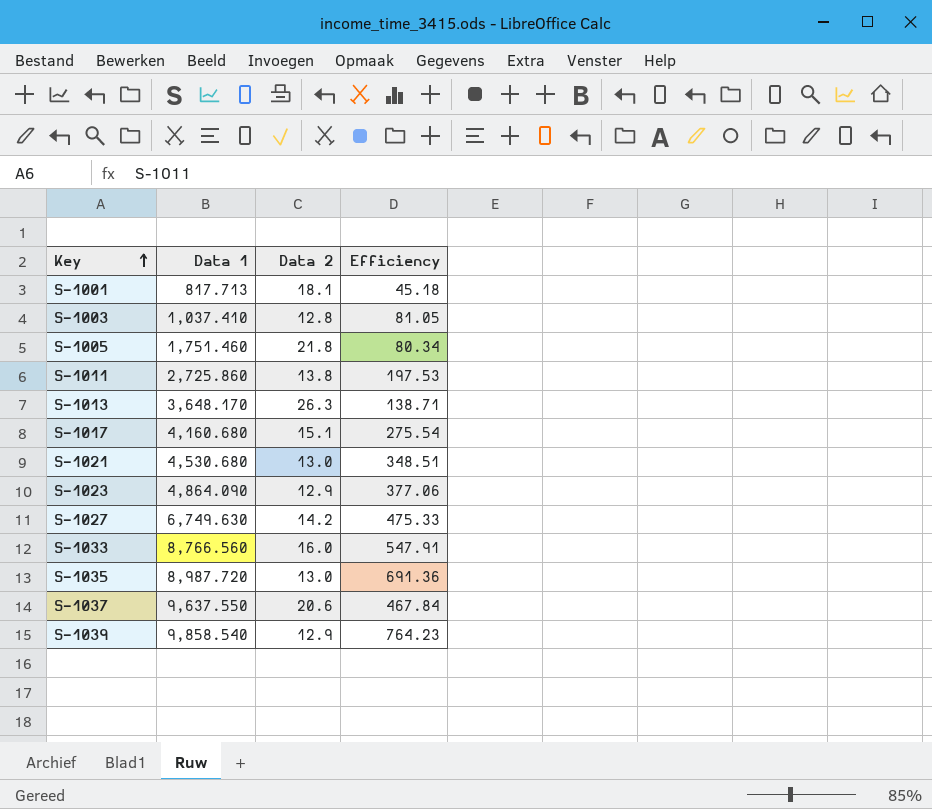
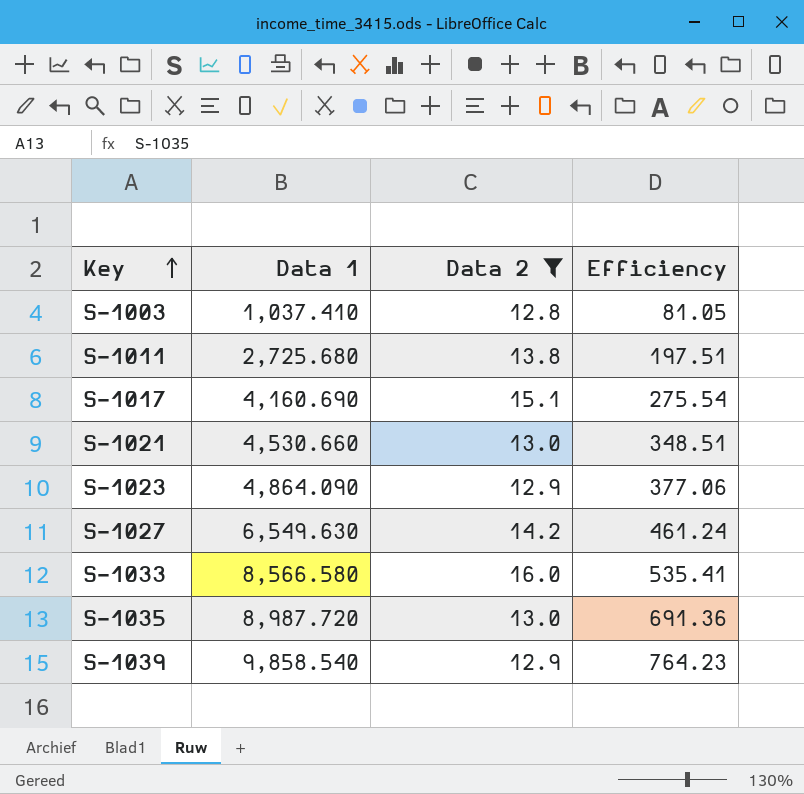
filter: none -> Data 2 <= 16.0
S-1011 | Data 1: 2,725.860 -> 2,725.680
S-1011 | Efficiency: 197.53 -> 197.51
S-1017 | Data 1: 4,160.680 -> 4,160.690
S-1021 | Data 1: 4,530.680 -> 4,530.660
S-1027 | Data 1: 6,749.630 -> 6,549.630
S-1027 | Efficiency: 475.33 -> 461.24
S-1033 | Data 1: 8,766.560 -> 8,566.580
S-1033 | Efficiency: 547.91 -> 535.41

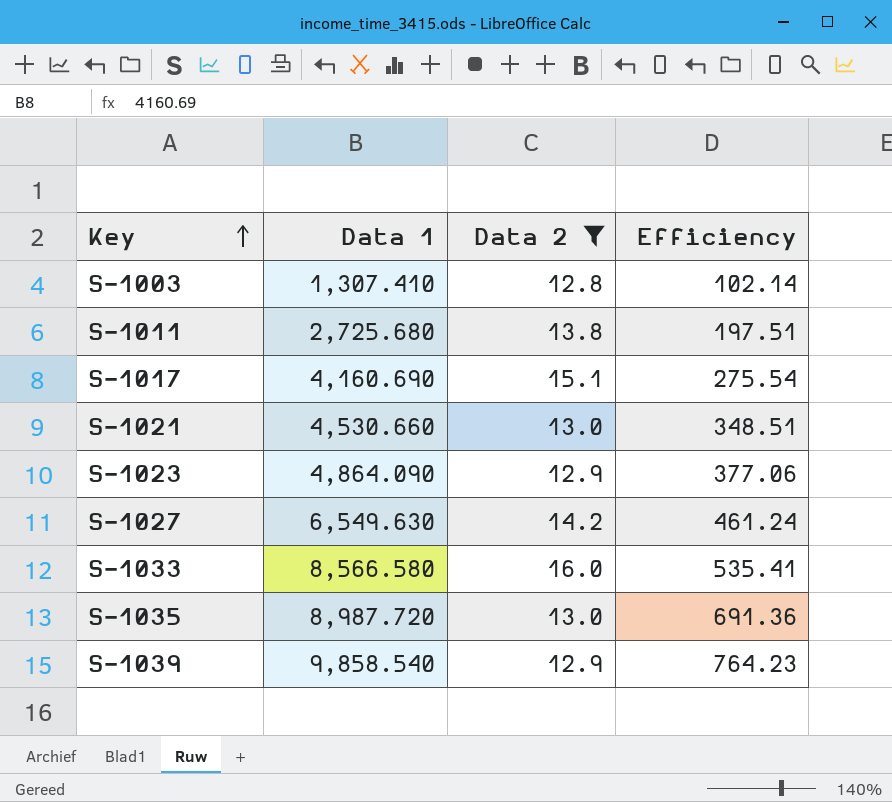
S-1003 | Data 1: 1,037.410 -> 1,307.410
S-1003 | Efficiency: 81.05 -> 102.14

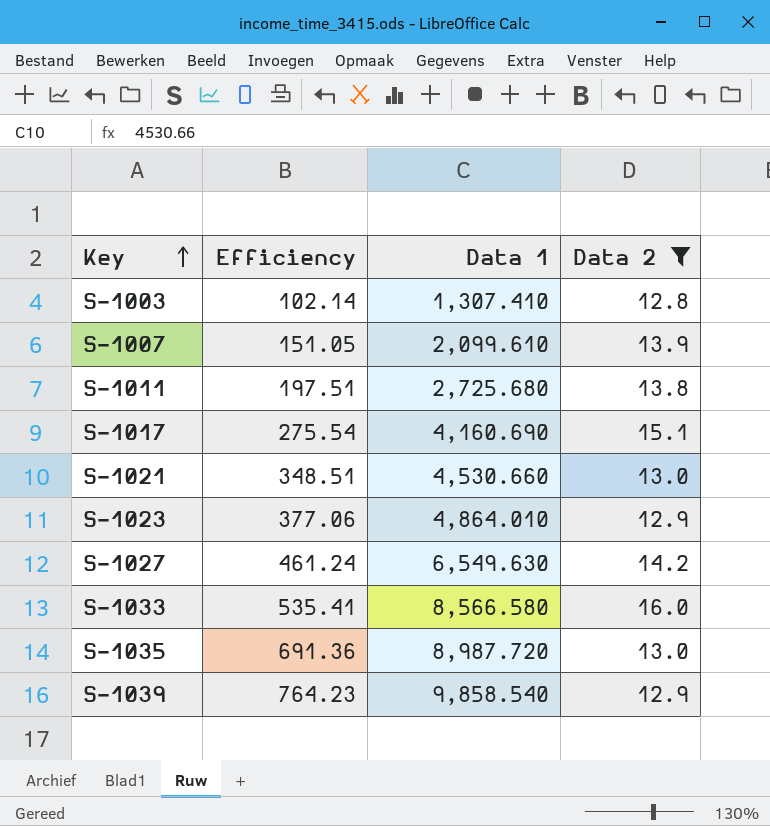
column Efficiency | position: 4 -> 2
row S-1007: none -> 151.05 | 2,099.610 | 13.9
S-1023 | Data 1: 4,864.090 -> 4,864.010

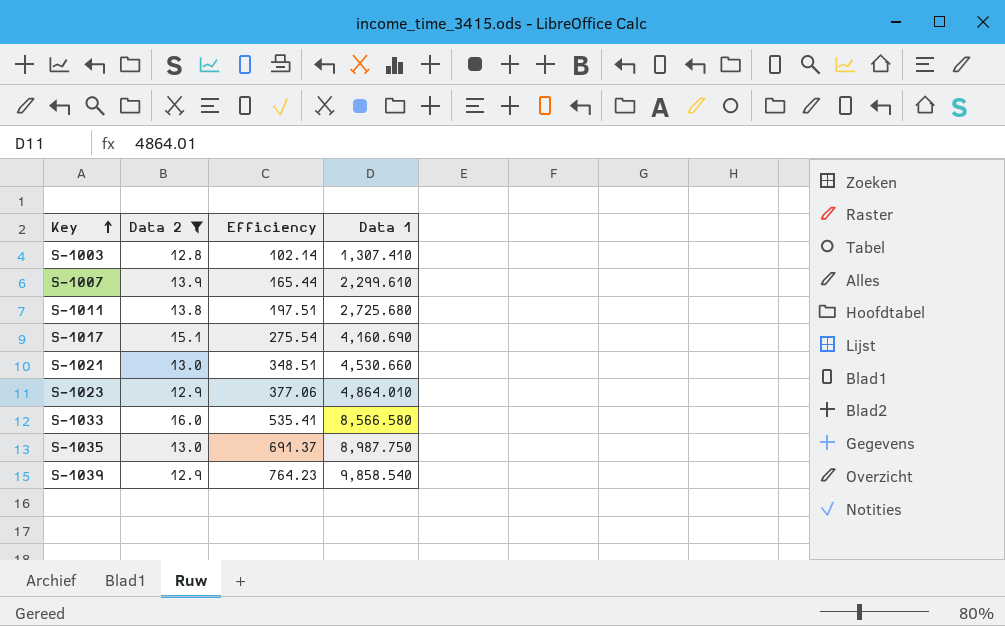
column Data 2 | position: 4 -> 2
row S-1027: 461.24 | 6,549.630 | 14.2 -> none
S-1007 | Efficiency: 151.05 -> 165.44
S-1007 | Data 1: 2,099.610 -> 2,299.610
S-1035 | Efficiency: 691.36 -> 691.37
S-1035 | Data 1: 8,987.720 -> 8,987.750

